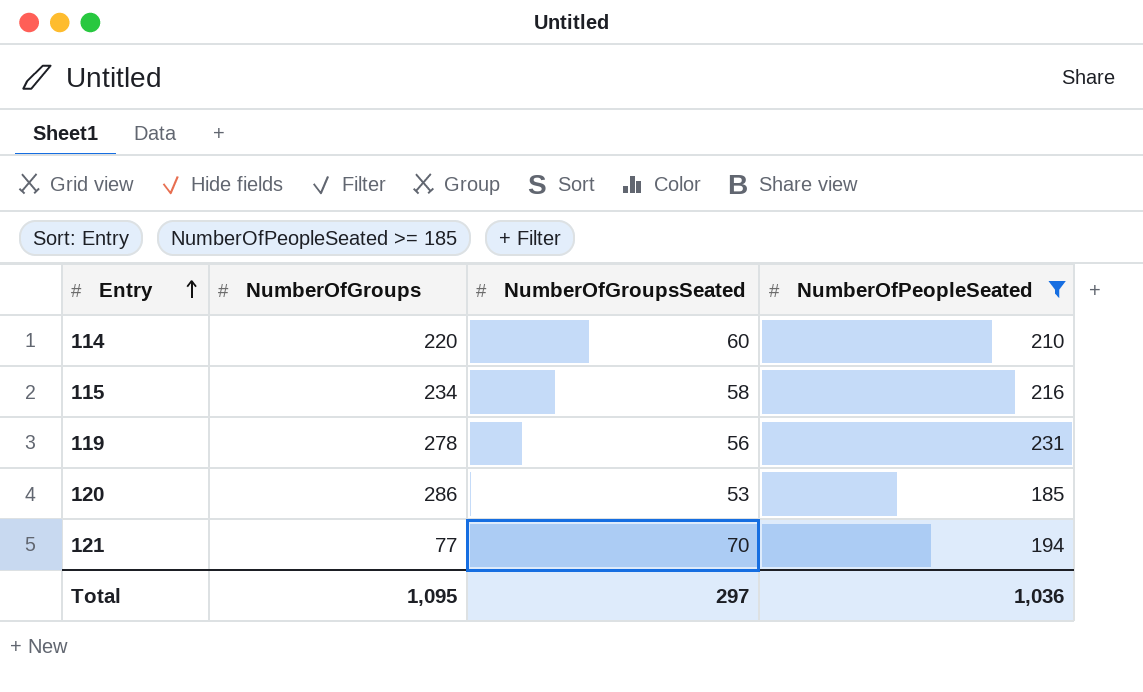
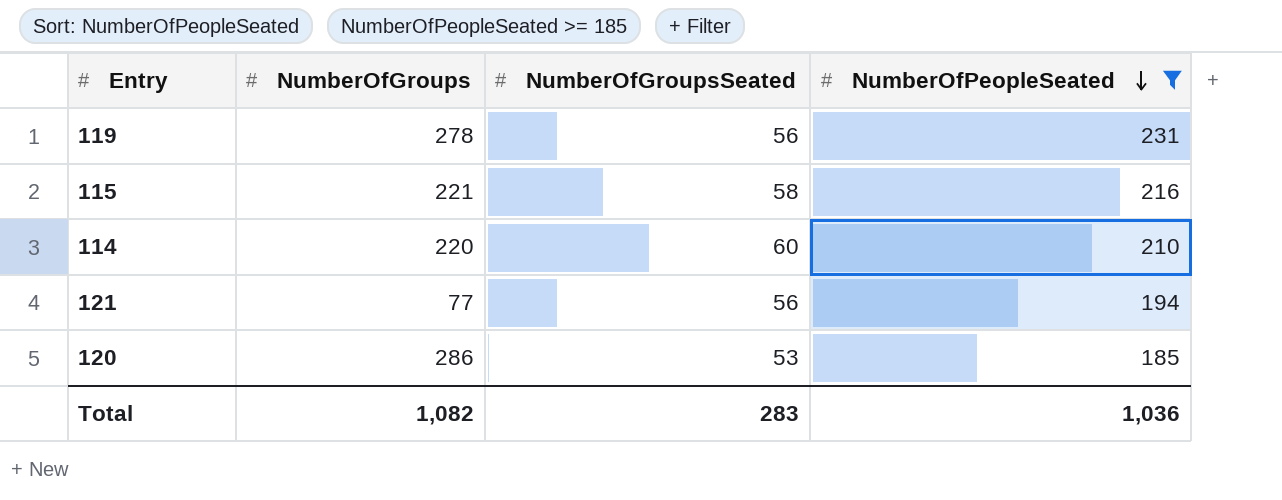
row order: Entry ascending -> NumberOfPeopleSeated descending
115 | NumberOfGroups: 234 -> 221
121 | NumberOfGroupsSeated: 70 -> 56
Total | NumberOfGroups: 1,095 -> 1,082
Total | NumberOfGroupsSeated: 297 -> 283

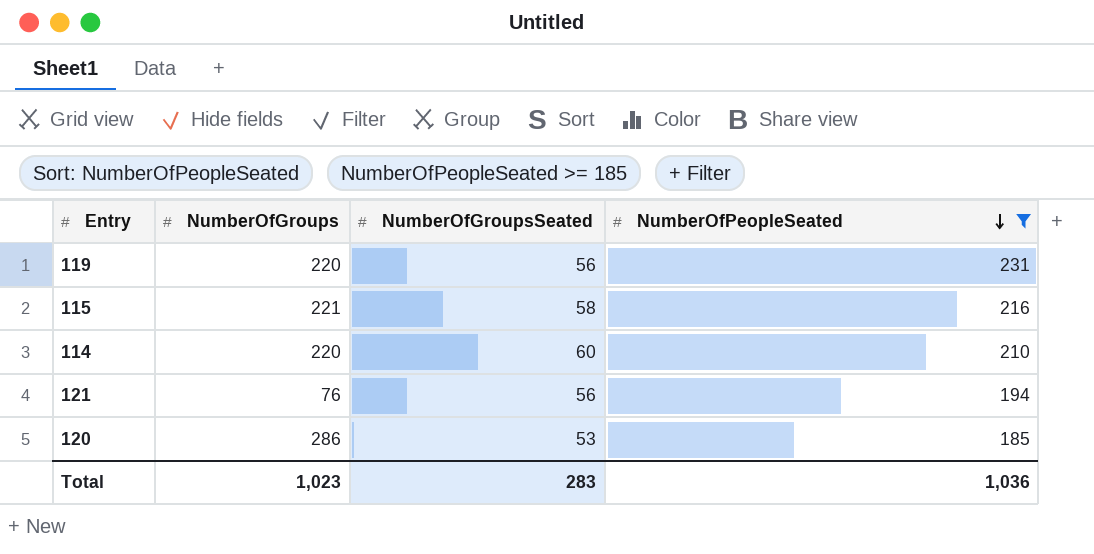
119 | NumberOfGroups: 278 -> 220
121 | NumberOfGroups: 77 -> 76
Total | NumberOfGroups: 1,082 -> 1,023

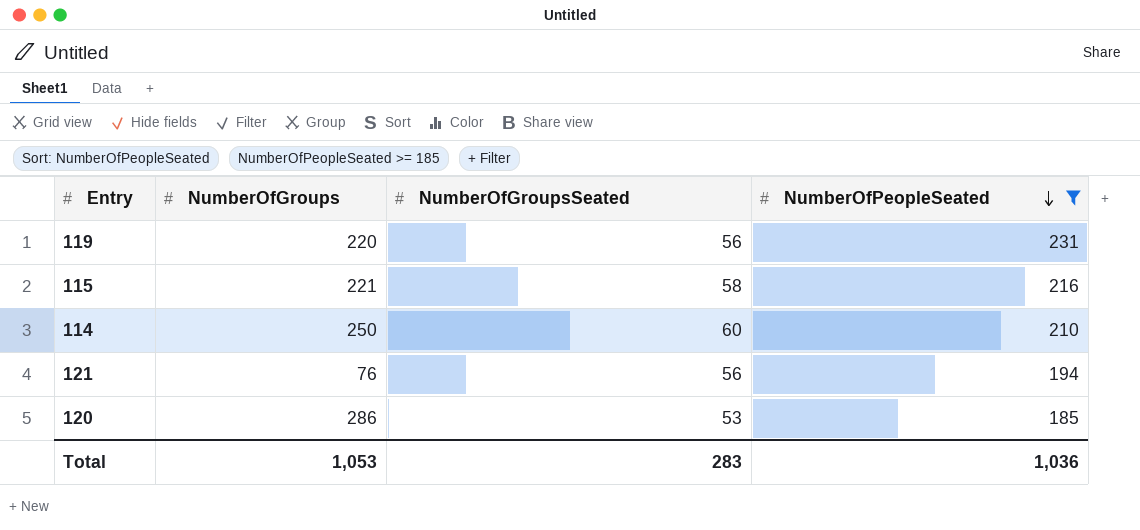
114 | NumberOfGroups: 220 -> 250
Total | NumberOfGroups: 1,023 -> 1,053

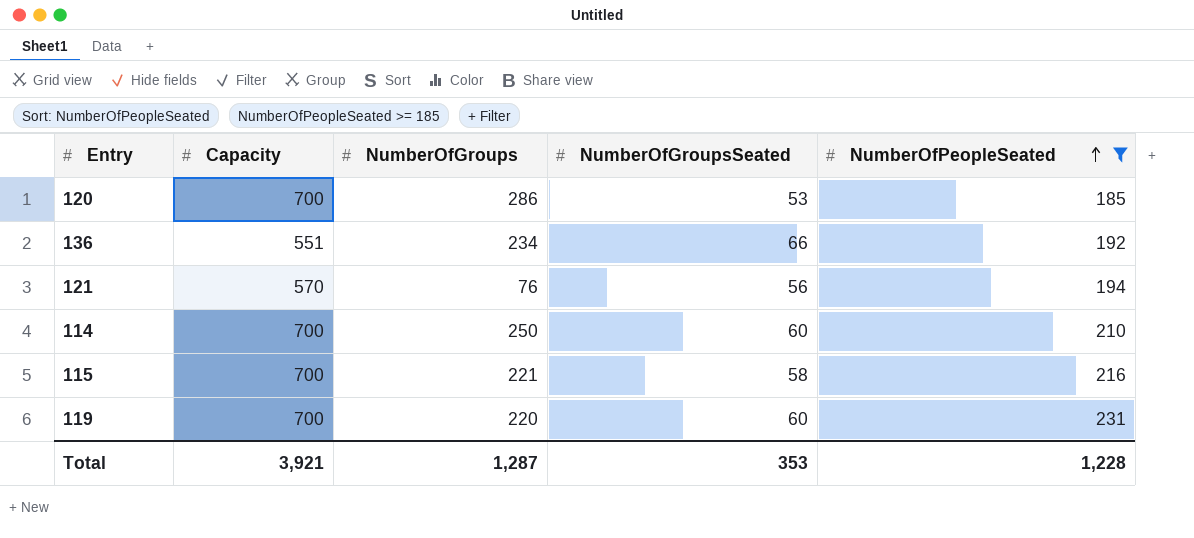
row order: NumberOfPeopleSeated descending -> NumberOfPeopleSeated ascending
column Capacity | position: none -> 2
row 136: none -> 551 | 234 | 66 | 192
119 | NumberOfGroupsSeated: 56 -> 60
Total | NumberOfGroups: 1,053 -> 1,287
Total | NumberOfGroupsSeated: 283 -> 353
Total | NumberOfPeopleSeated: 1,036 -> 1,228

